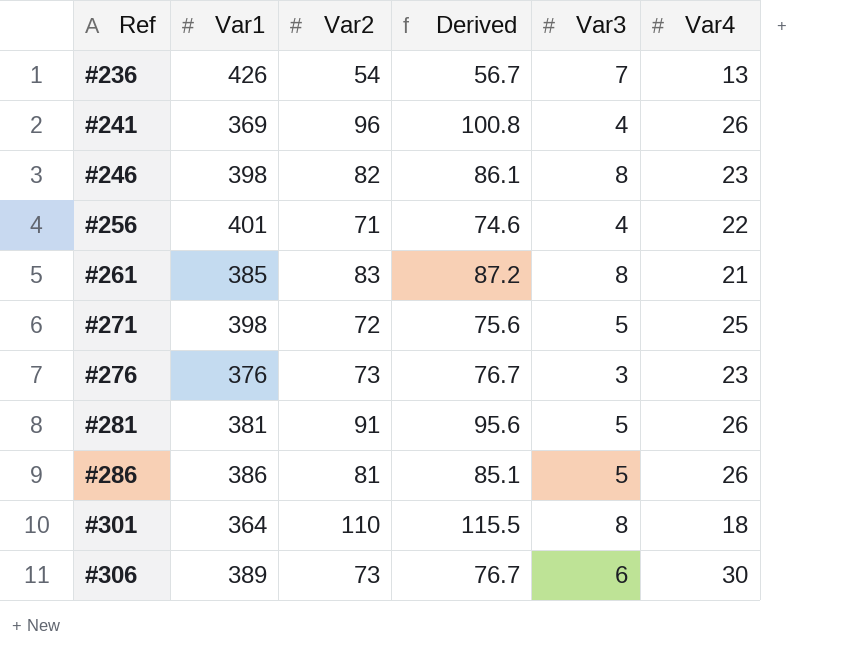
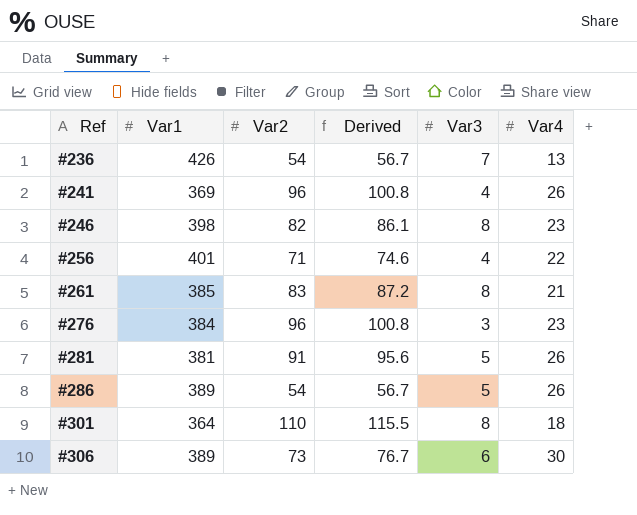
row #271: 398 | 72 | 75.6 | 5 | 25 -> none
#276 | Var1: 376 -> 384
#276 | Var2: 73 -> 96
#276 | Derived: 76.7 -> 100.8
#286 | Var1: 386 -> 389
#286 | Var2: 81 -> 54
#286 | Derived: 85.1 -> 56.7

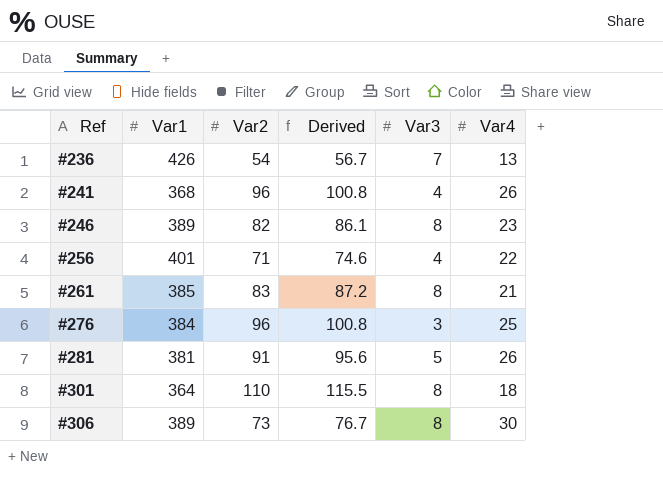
row #286: 389 | 54 | 56.7 | 5 | 26 -> none
#241 | Var1: 369 -> 368
#246 | Var1: 398 -> 389
#276 | Var4: 23 -> 25
#306 | Var3: 6 -> 8

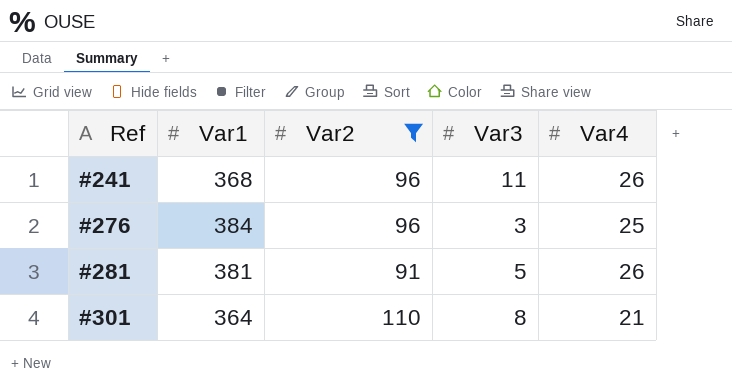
filter: none -> Var2 >= 91
column Derived | formula: [Var2] * 1.05 -> none
#241 | Var3: 4 -> 11
#301 | Var4: 18 -> 21

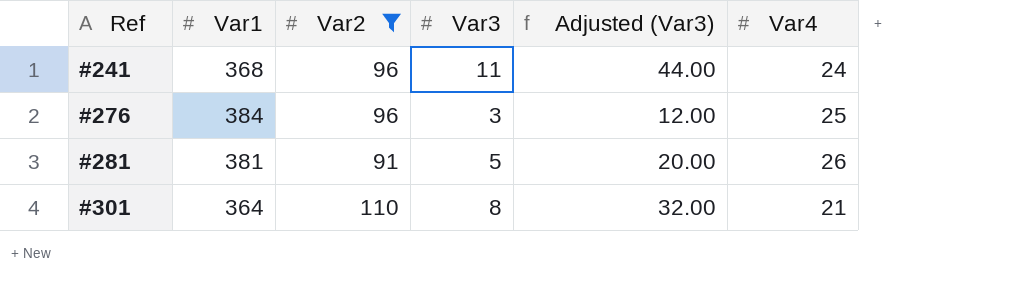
column Adjusted (Var3) | formula: none -> [Var3] * 4
#241 | Var4: 26 -> 24

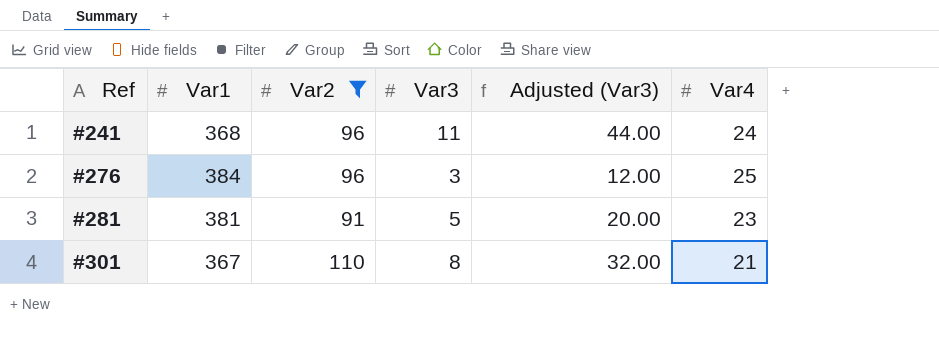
#281 | Var4: 26 -> 23
#301 | Var1: 364 -> 367

